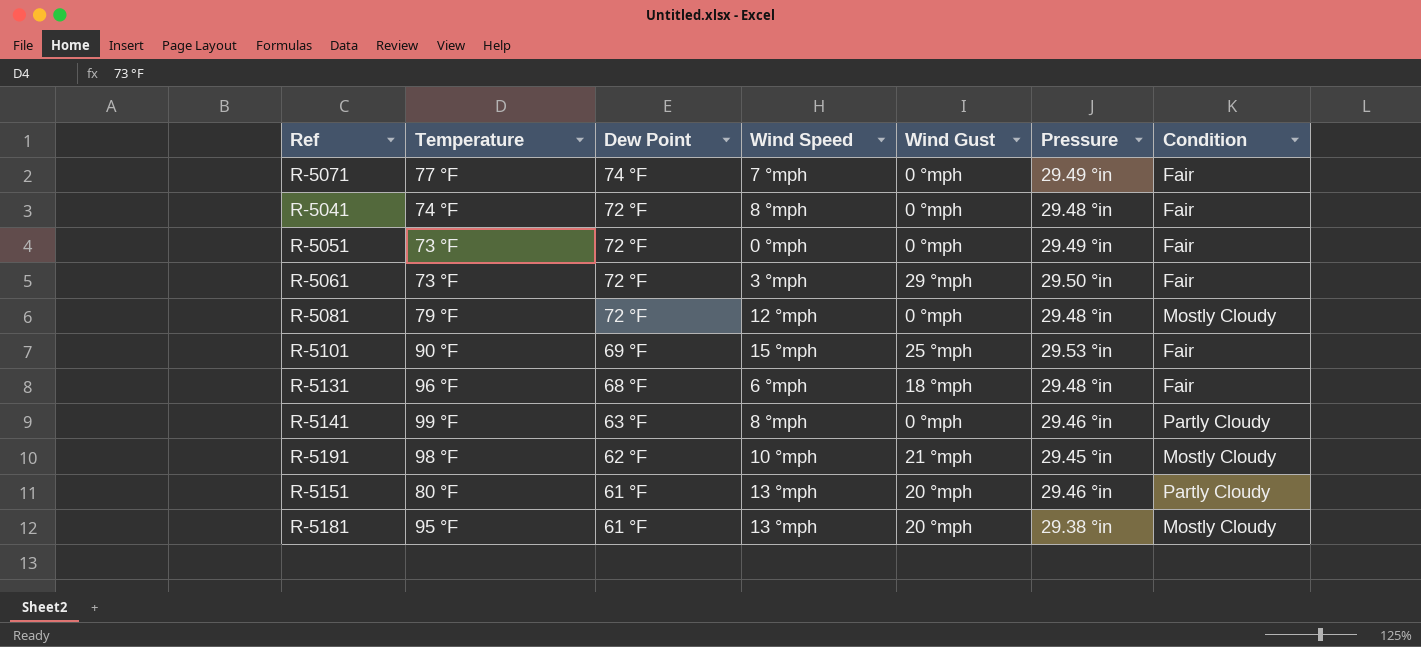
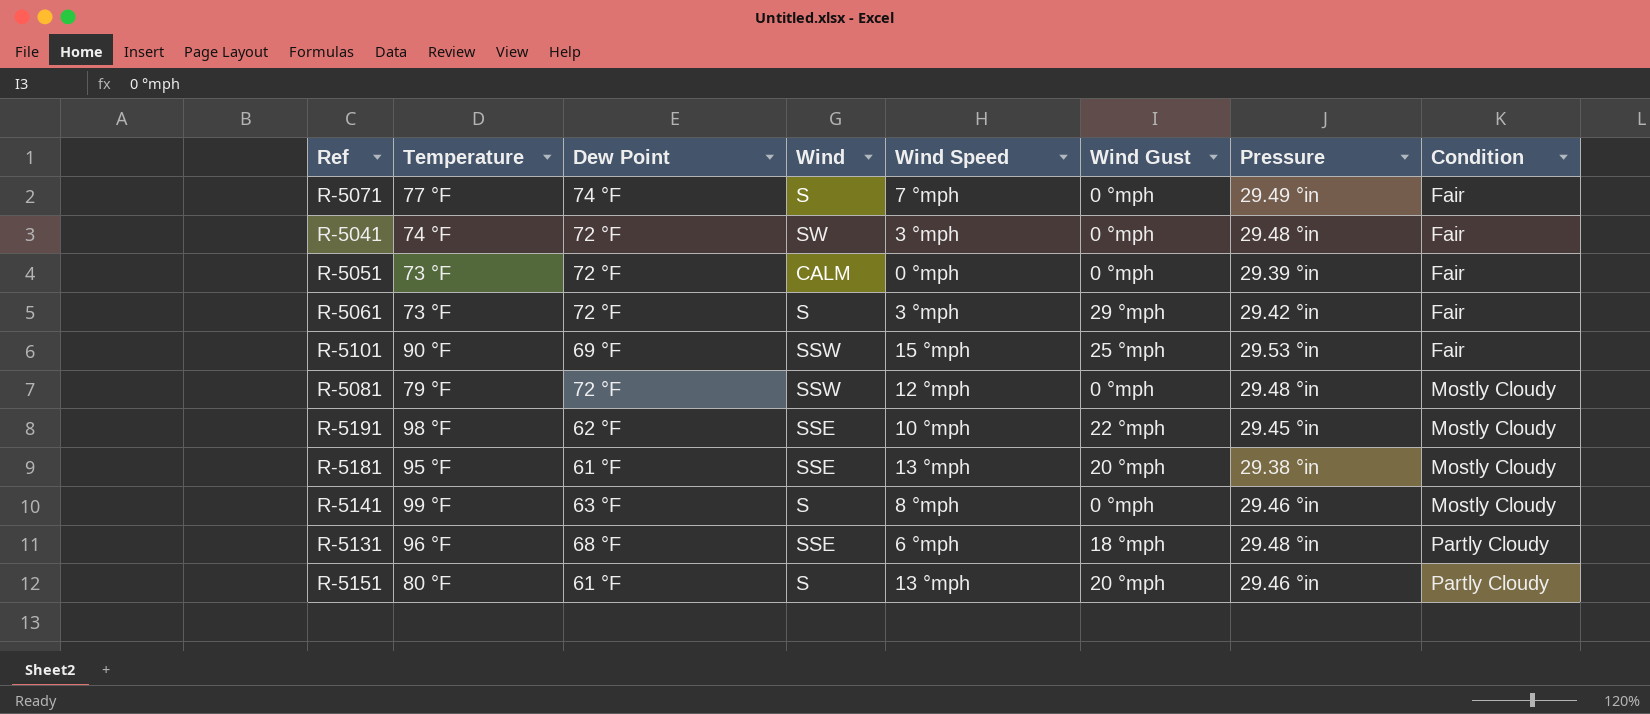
row order: Dew Point descending -> Condition ascending
column Wind | position: none -> 4
R-5041 | Wind Speed: 8 °mph -> 3 °mph
R-5051 | Pressure: 29.49 °in -> 29.39 °in
R-5061 | Pressure: 29.50 °in -> 29.42 °in
R-5191 | Wind Gust: 21 °mph -> 22 °mph
R-5141 | Condition: Partly Cloudy -> Mostly Cloudy
R-5131 | Condition: Fair -> Partly Cloudy

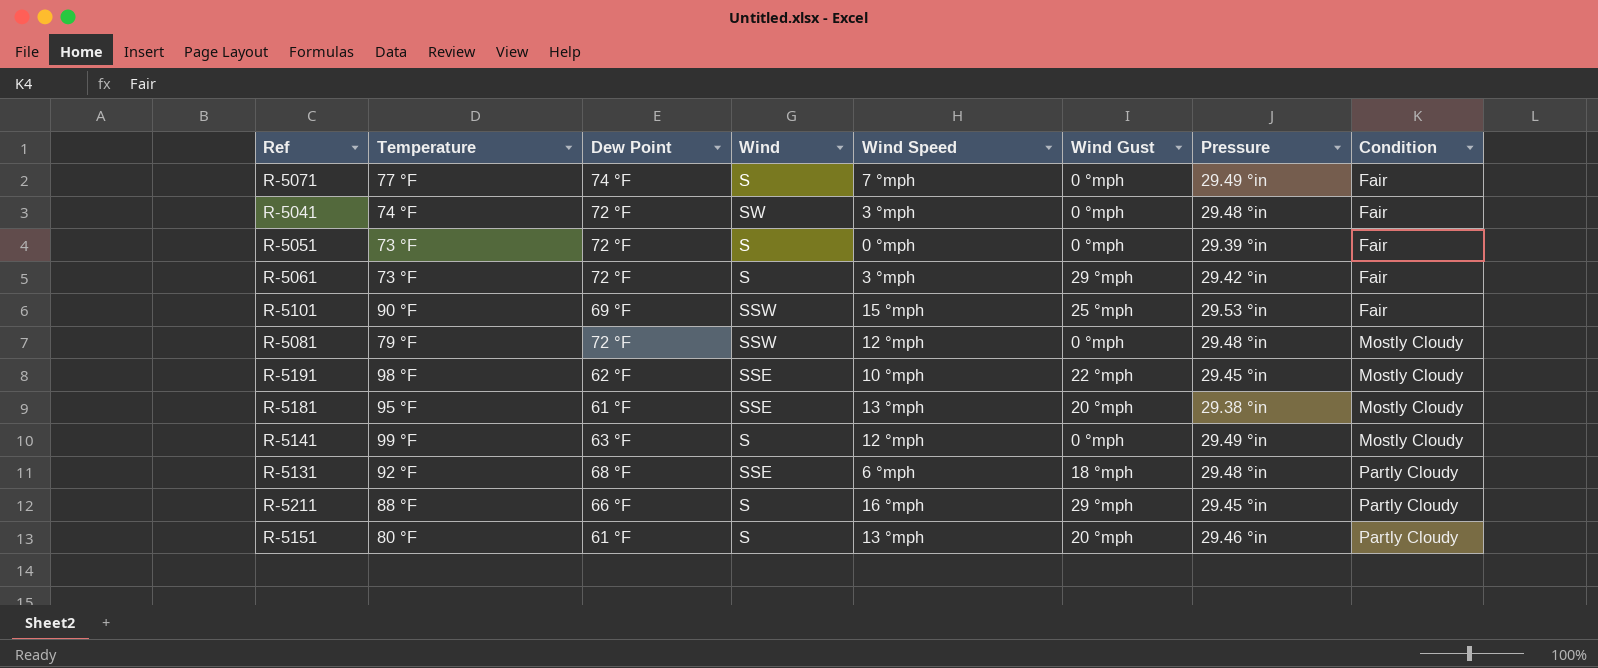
R-5051 | Wind: CALM -> S
R-5141 | Wind Speed: 8 °mph -> 12 °mph
R-5141 | Pressure: 29.46 °in -> 29.49 °in
R-5131 | Temperature: 96 °F -> 92 °F
row R-5211: none -> 88 °F | 66 °F | S | 16 °mph | 29 °mph | 29.45 °in | Partly Cloudy

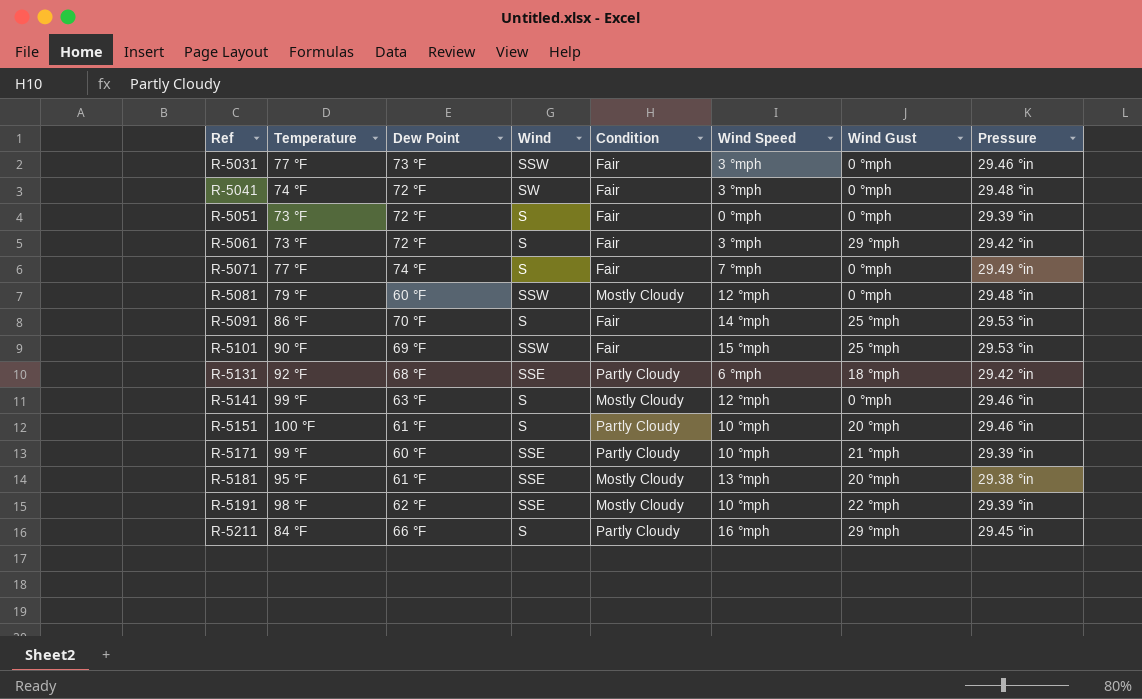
row order: Condition ascending -> Ref ascending
column Condition | position: 8 -> 5
row R-5031: none -> 77 °F | 73 °F | SSW | Fair | 3 °mph | 0 °mph | 29.46 °in
R-5081 | Dew Point: 72 °F -> 60 °F
row R-5091: none -> 86 °F | 70 °F | S | Fair | 14 °mph | 25 °mph | 29.53 °in
R-5131 | Pressure: 29.48 °in -> 29.42 °in
R-5141 | Pressure: 29.49 °in -> 29.46 °in
R-5151 | Temperature: 80 °F -> 100 °F
R-5151 | Wind Speed: 13 °mph -> 10 °mph
row R-5171: none -> 99 °F | 60 °F | SSE | Partly Cloudy | 10 °mph | 21 °mph | 29.39 °in
R-5191 | Pressure: 29.45 °in -> 29.39 °in
R-5211 | Temperature: 88 °F -> 84 °F

